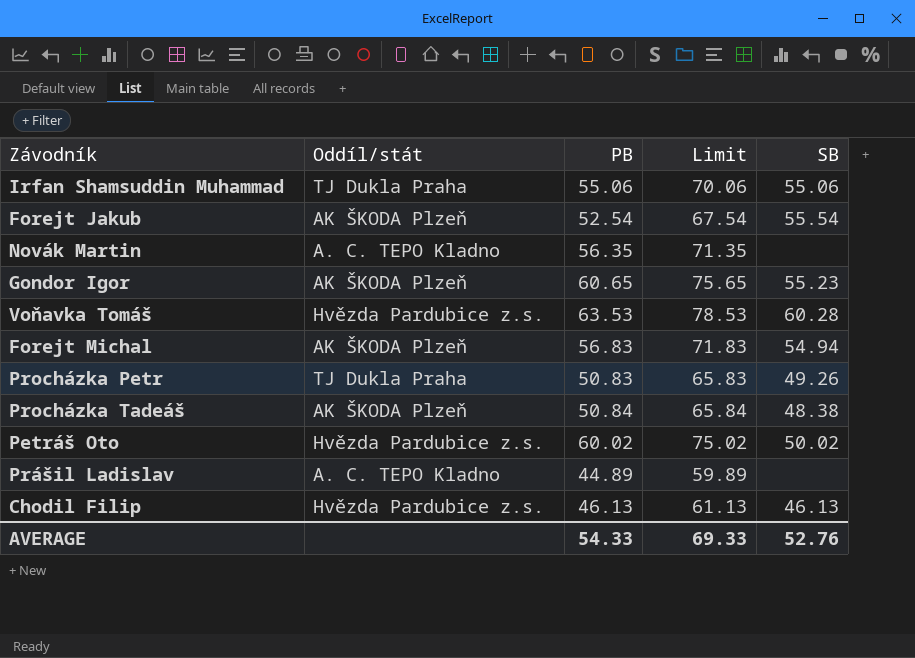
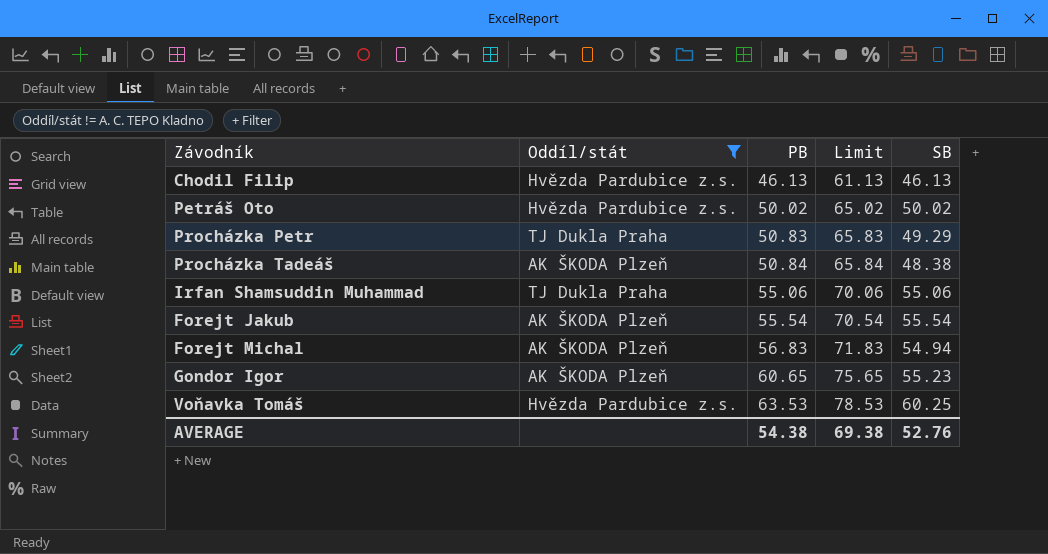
filter: none -> Oddíl/stát != A. C. TEPO Kladno
row order: none -> PB ascending
Petráš Oto | PB: 60.02 -> 50.02
Petráš Oto | Limit: 75.02 -> 65.02
Procházka Petr | SB: 49.26 -> 49.29
Forejt Jakub | PB: 52.54 -> 55.54
Forejt Jakub | Limit: 67.54 -> 70.54
Voňavka Tomáš | SB: 60.28 -> 60.25
AVERAGE | PB: 54.33 -> 54.38
AVERAGE | Limit: 69.33 -> 69.38

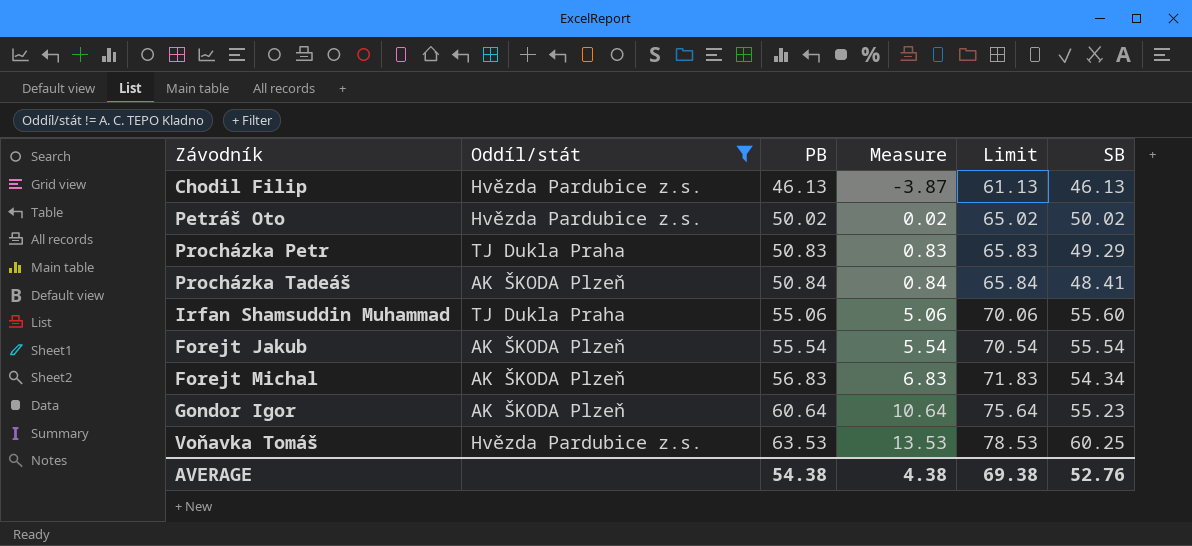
column Measure | formula: none -> [PB] - 50
Procházka Tadeáš | SB: 48.38 -> 48.41
Irfan Shamsuddin Muhammad | SB: 55.06 -> 55.60
Forejt Michal | SB: 54.94 -> 54.34
Gondor Igor | PB: 60.65 -> 60.64
Gondor Igor | Limit: 75.65 -> 75.64

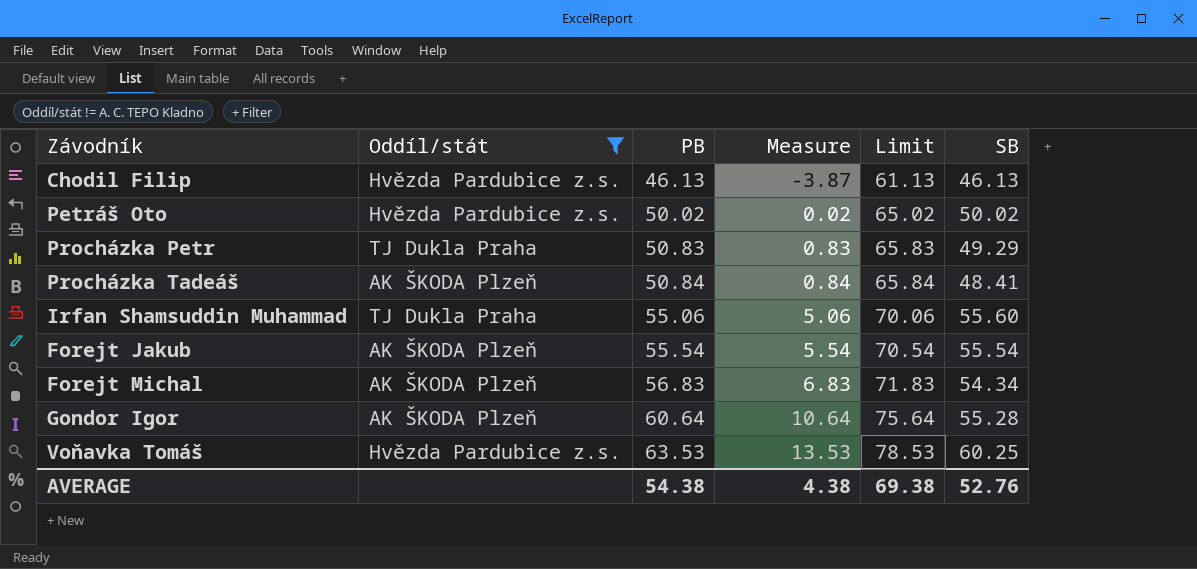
Gondor Igor | SB: 55.23 -> 55.28

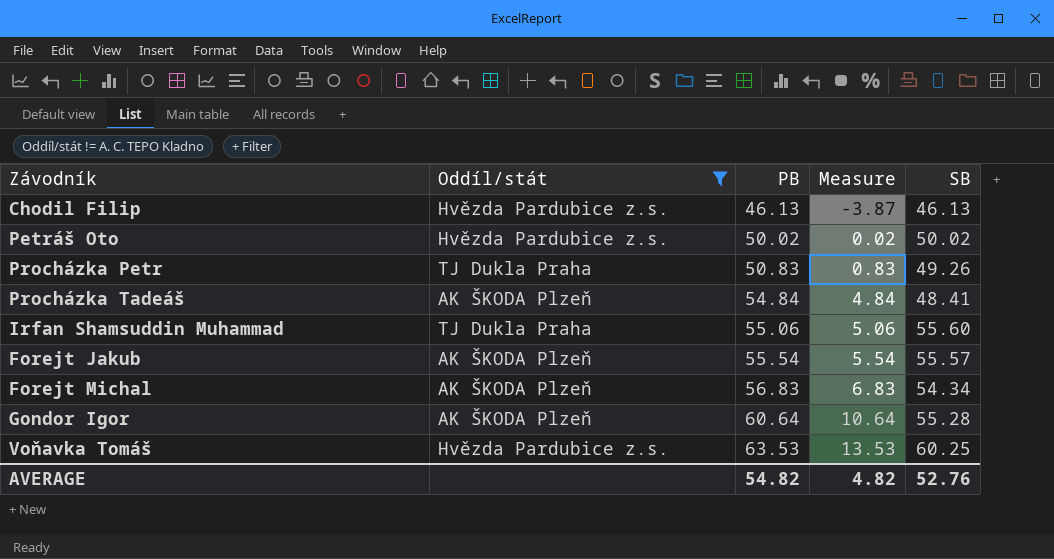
column Limit | formula: [PB] + 15 -> none
Procházka Petr | SB: 49.29 -> 49.26
Procházka Tadeáš | PB: 50.84 -> 54.84
Procházka Tadeáš | Measure: 0.84 -> 4.84
Forejt Jakub | SB: 55.54 -> 55.57
AVERAGE | PB: 54.38 -> 54.82
AVERAGE | Measure: 4.38 -> 4.82

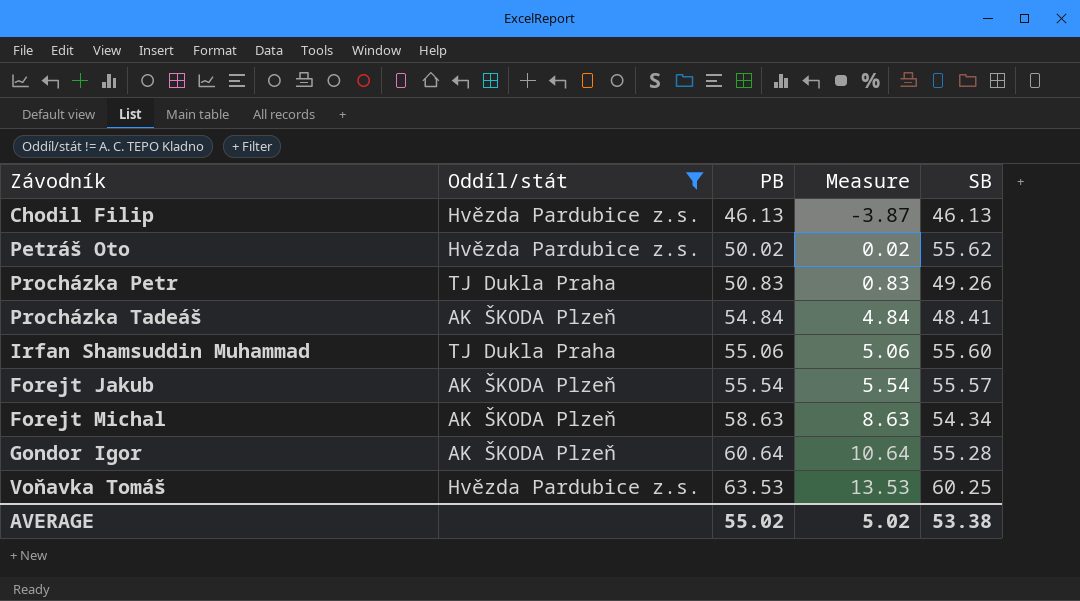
Petráš Oto | SB: 50.02 -> 55.62
Forejt Michal | PB: 56.83 -> 58.63
Forejt Michal | Measure: 6.83 -> 8.63
AVERAGE | PB: 54.82 -> 55.02
AVERAGE | Measure: 4.82 -> 5.02
AVERAGE | SB: 52.76 -> 53.38

